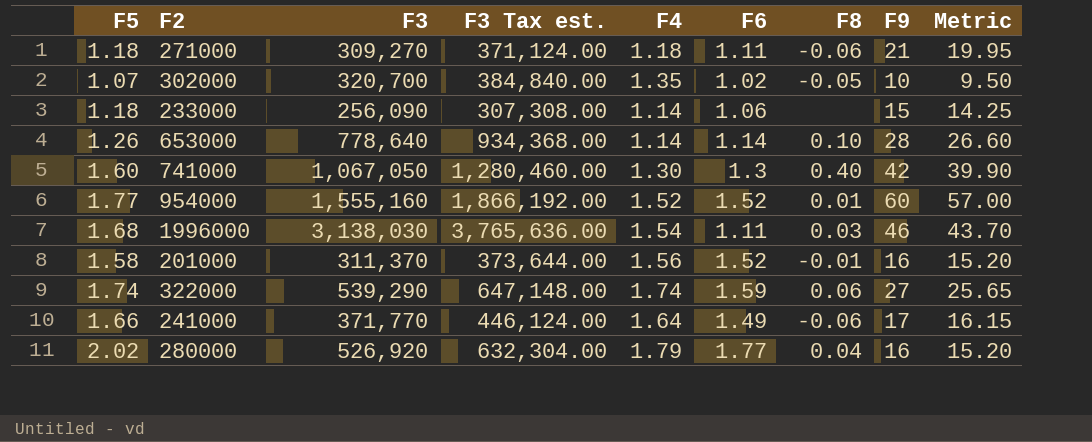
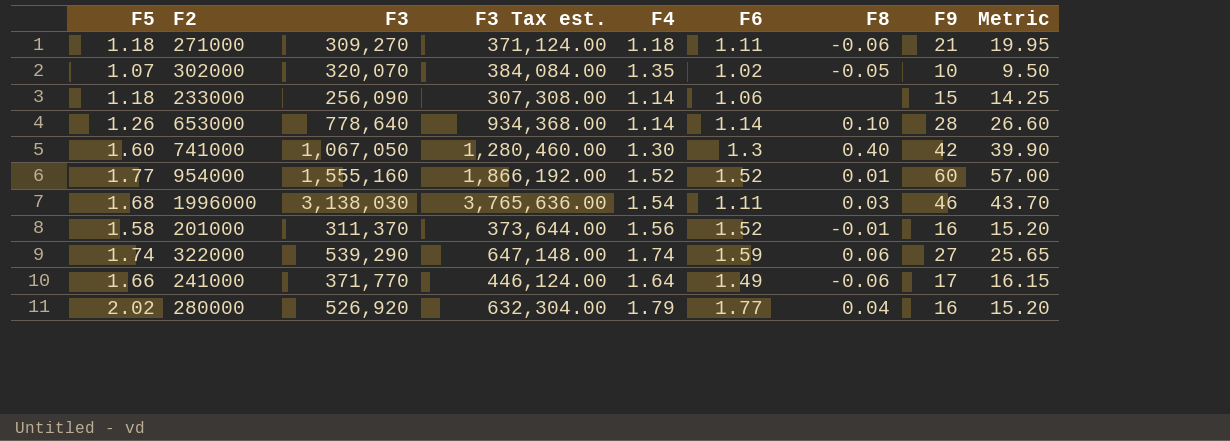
302000 | F3: 320,700 -> 320,070
302000 | F3 Tax est.: 384,840.00 -> 384,084.00

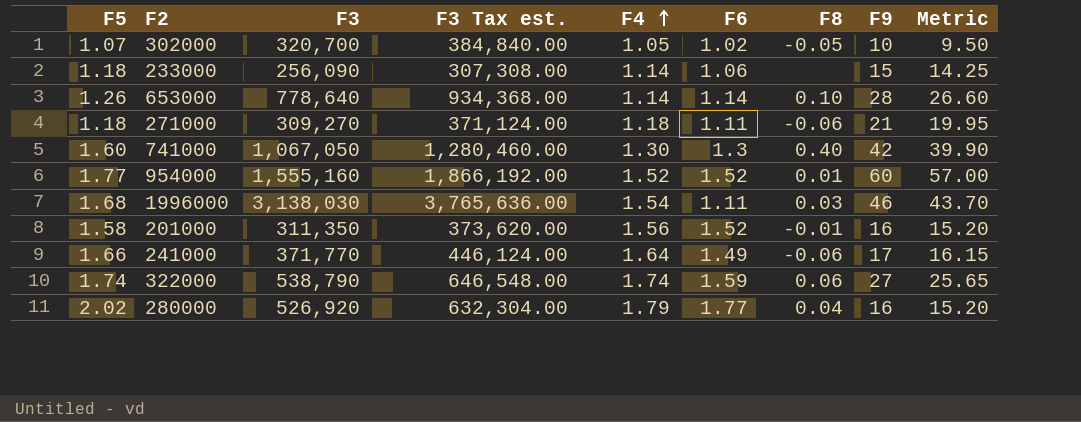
row order: none -> F4 ascending
302000 | F3: 320,070 -> 320,700
302000 | F3 Tax est.: 384,084.00 -> 384,840.00
302000 | F4: 1.35 -> 1.05
201000 | F3: 311,370 -> 311,350
201000 | F3 Tax est.: 373,644.00 -> 373,620.00
322000 | F3: 539,290 -> 538,790
322000 | F3 Tax est.: 647,148.00 -> 646,548.00

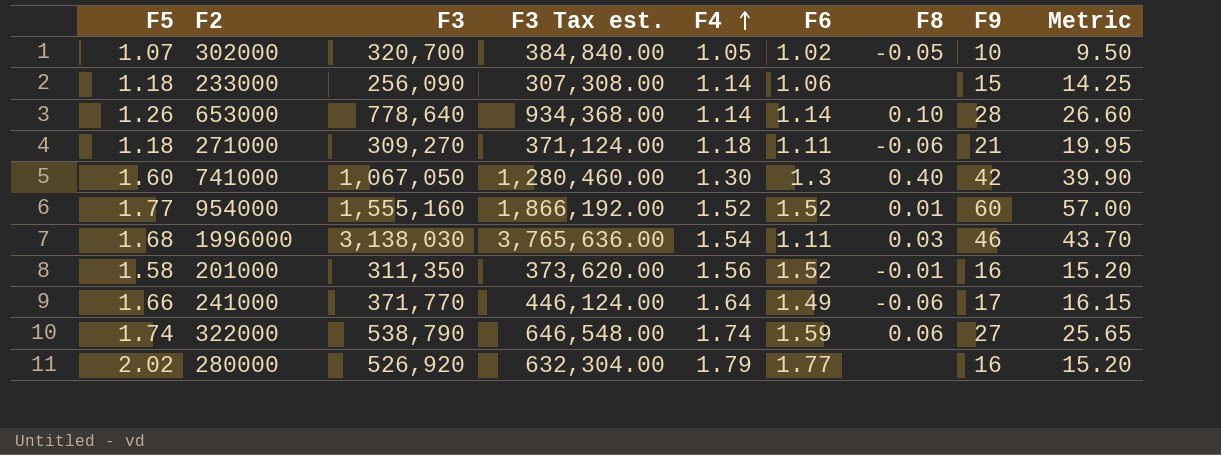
280000 | F8: 0.04 -> none

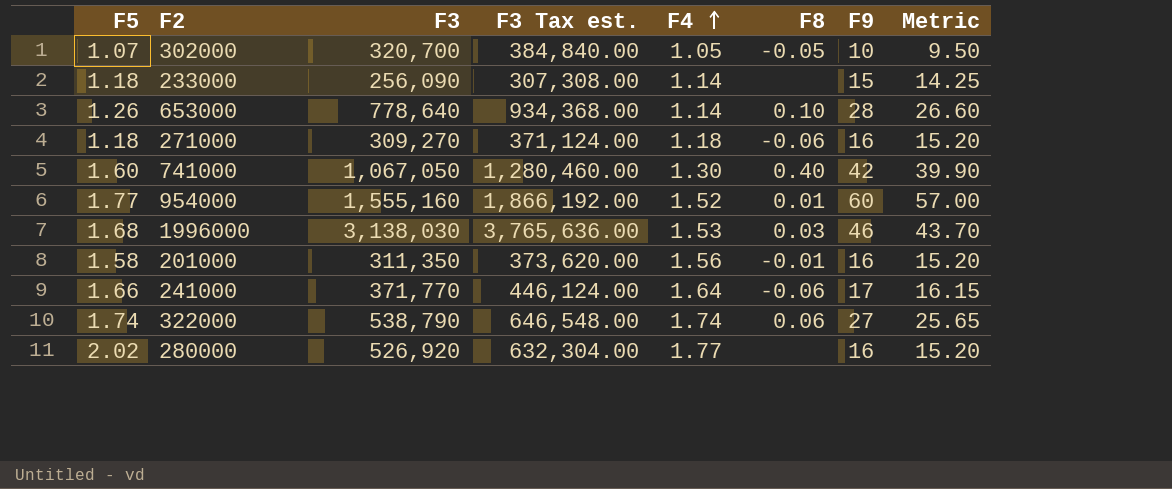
column F6 | position: 6 -> none
271000 | F9: 21 -> 16
271000 | Metric: 19.95 -> 15.20
1996000 | F4: 1.54 -> 1.53
280000 | F4: 1.79 -> 1.77

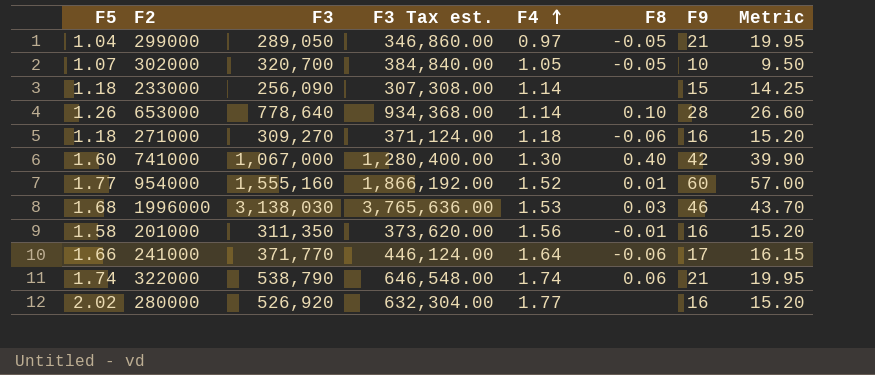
row 299000: none -> 1.04 | 289,050 | 346,860.00 | 0.97 | -0.05 | 21 | 19.95
741000 | F3: 1,067,050 -> 1,067,000
741000 | F3 Tax est.: 1,280,460.00 -> 1,280,400.00
322000 | F9: 27 -> 21
322000 | Metric: 25.65 -> 19.95

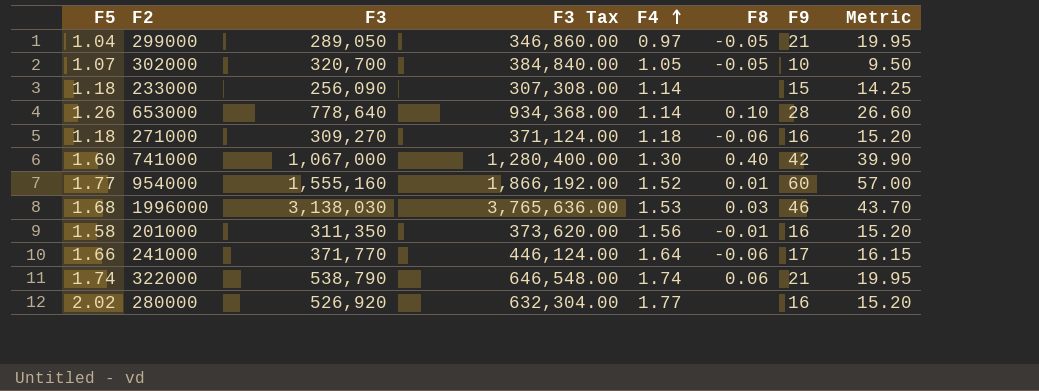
column name: F3 Tax est. -> F3 Tax

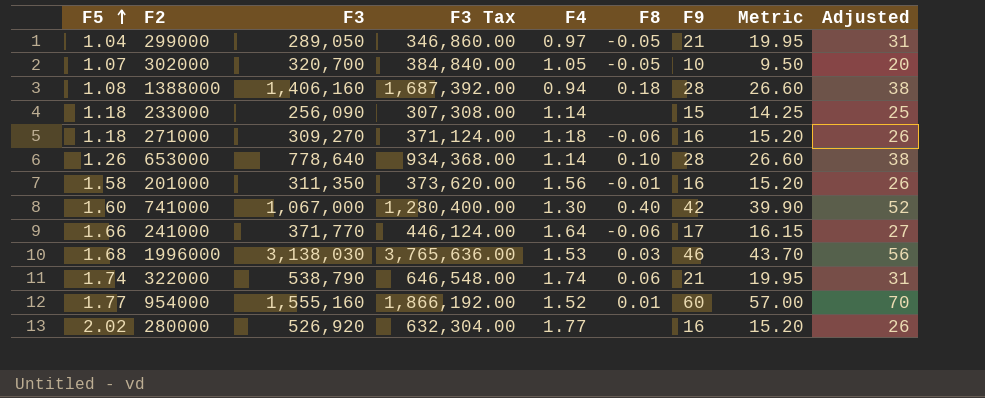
row order: F4 ascending -> F5 ascending
column Adjusted | formula: none -> [F9] + 10
row 1388000: none -> 1.08 | 1,406,160 | 1,687,392.00 | 0.94 | 0.18 | 28 | 26.60 | 38

